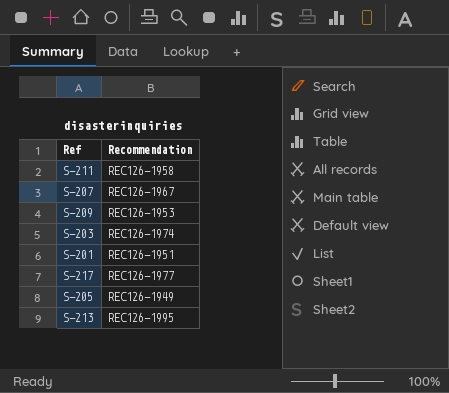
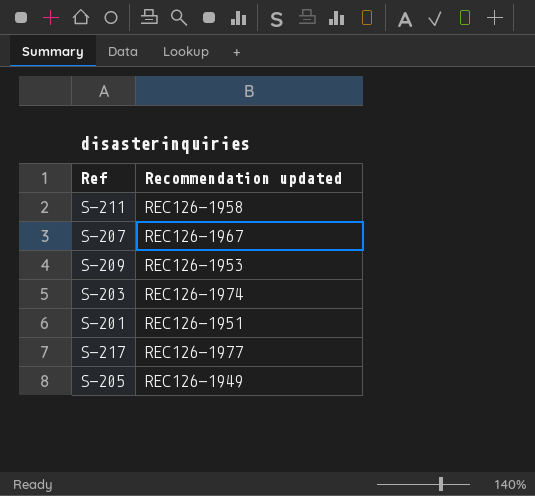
column name: Recommendation -> Recommendation updated
row S-213: REC126-1995 -> none

